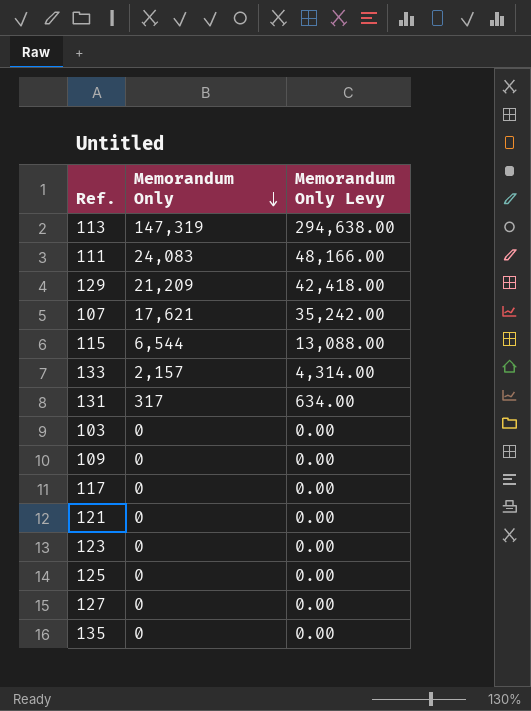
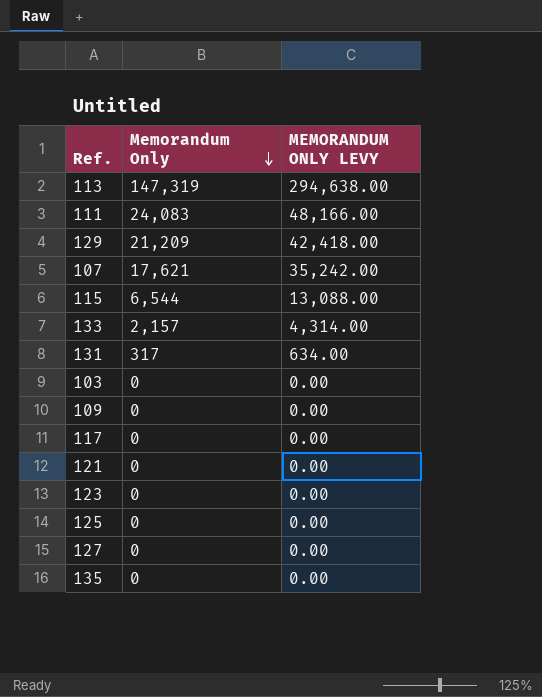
column name: Memorandum Only Levy -> MEMORANDUM ONLY LEVY

